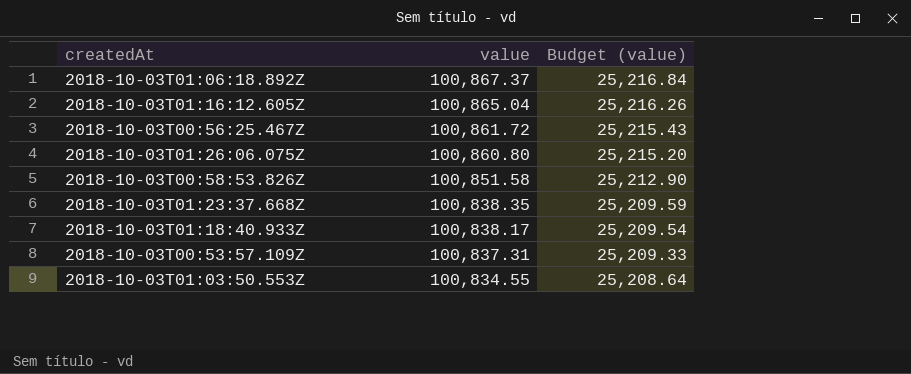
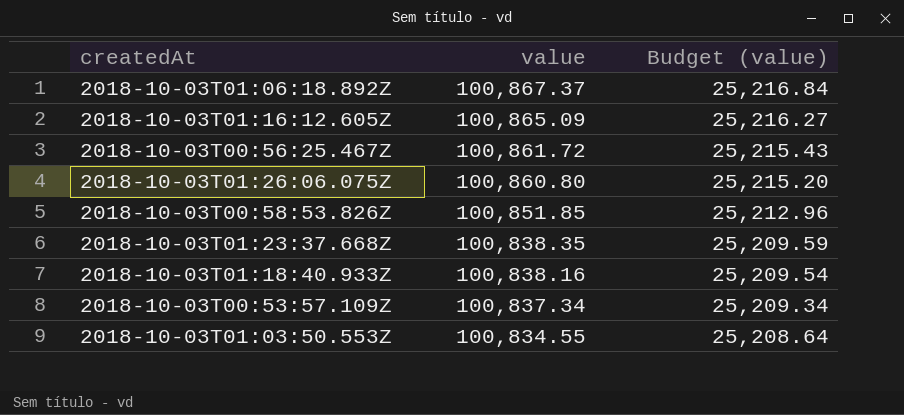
2018-10-03T01:16:12.605Z | value: 100,865.04 -> 100,865.09
2018-10-03T01:16:12.605Z | Budget (value): 25,216.26 -> 25,216.27
2018-10-03T00:58:53.826Z | value: 100,851.58 -> 100,851.85
2018-10-03T00:58:53.826Z | Budget (value): 25,212.90 -> 25,212.96
2018-10-03T01:18:40.933Z | value: 100,838.17 -> 100,838.16
2018-10-03T00:53:57.109Z | value: 100,837.31 -> 100,837.34
2018-10-03T00:53:57.109Z | Budget (value): 25,209.33 -> 25,209.34

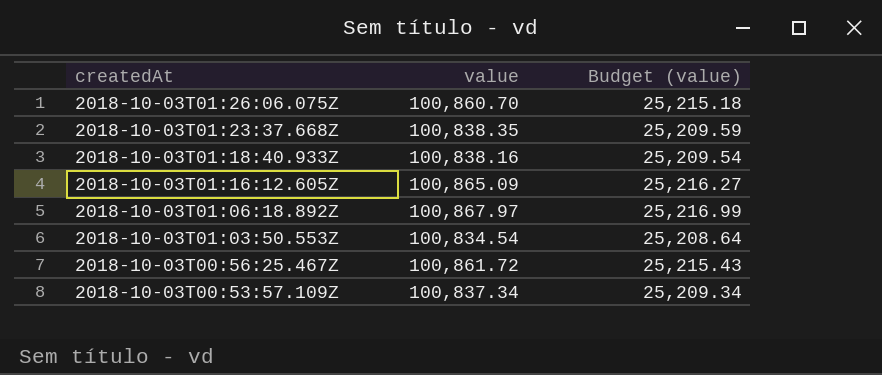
row order: value descending -> createdAt descending
row 2018-10-03T00:58:53.826Z: 100,851.85 | 25,212.96 -> none
2018-10-03T01:26:06.075Z | value: 100,860.80 -> 100,860.70
2018-10-03T01:26:06.075Z | Budget (value): 25,215.20 -> 25,215.18
2018-10-03T01:06:18.892Z | value: 100,867.37 -> 100,867.97
2018-10-03T01:06:18.892Z | Budget (value): 25,216.84 -> 25,216.99
2018-10-03T01:03:50.553Z | value: 100,834.55 -> 100,834.54

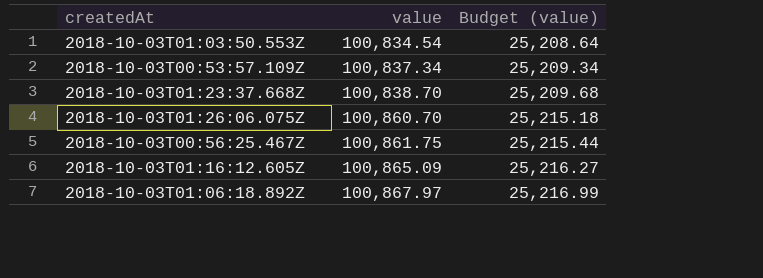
row order: createdAt descending -> value ascending
row 2018-10-03T01:18:40.933Z: 100,838.16 | 25,209.54 -> none
2018-10-03T01:23:37.668Z | value: 100,838.35 -> 100,838.70
2018-10-03T01:23:37.668Z | Budget (value): 25,209.59 -> 25,209.68
2018-10-03T00:56:25.467Z | value: 100,861.72 -> 100,861.75
2018-10-03T00:56:25.467Z | Budget (value): 25,215.43 -> 25,215.44

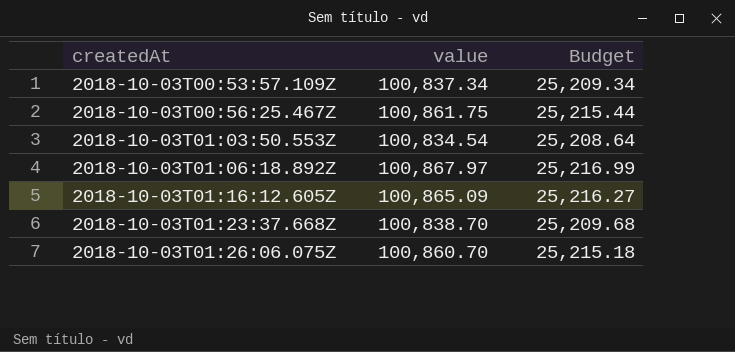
row order: value ascending -> createdAt ascending
column name: Budget (value) -> Budget

